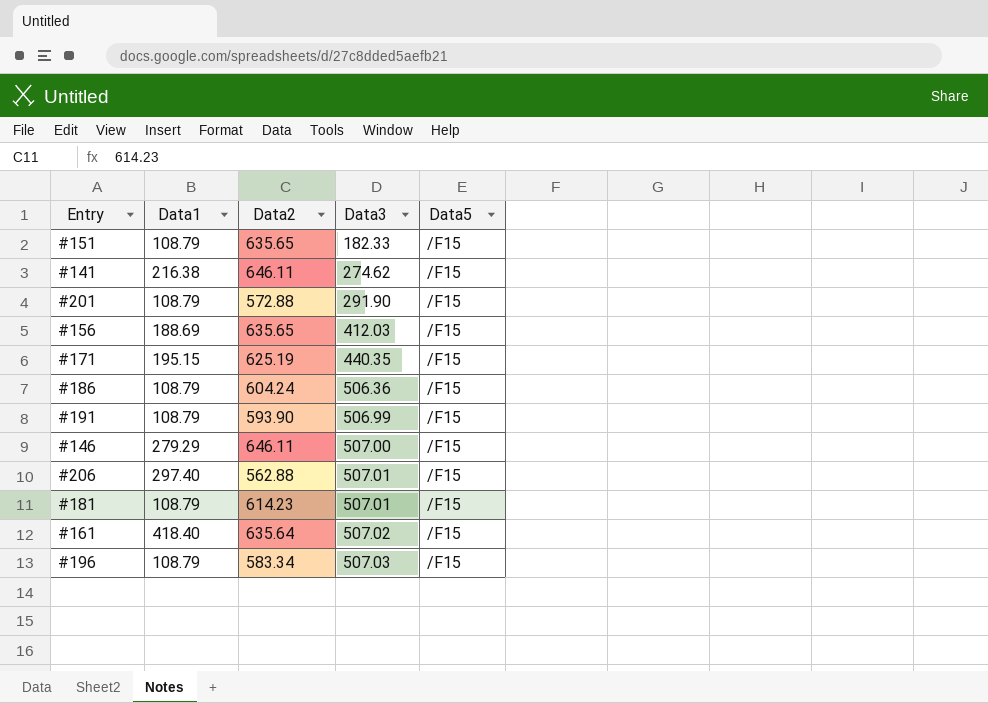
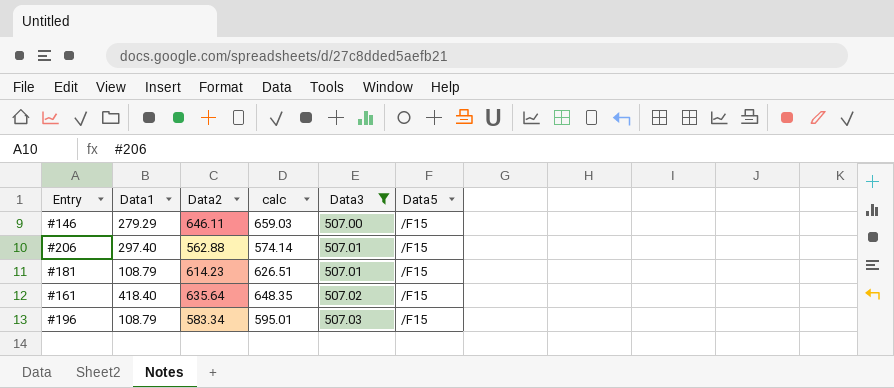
filter: none -> Data3 >= 507.00
column calc | formula: none -> [Data2] * 1.02

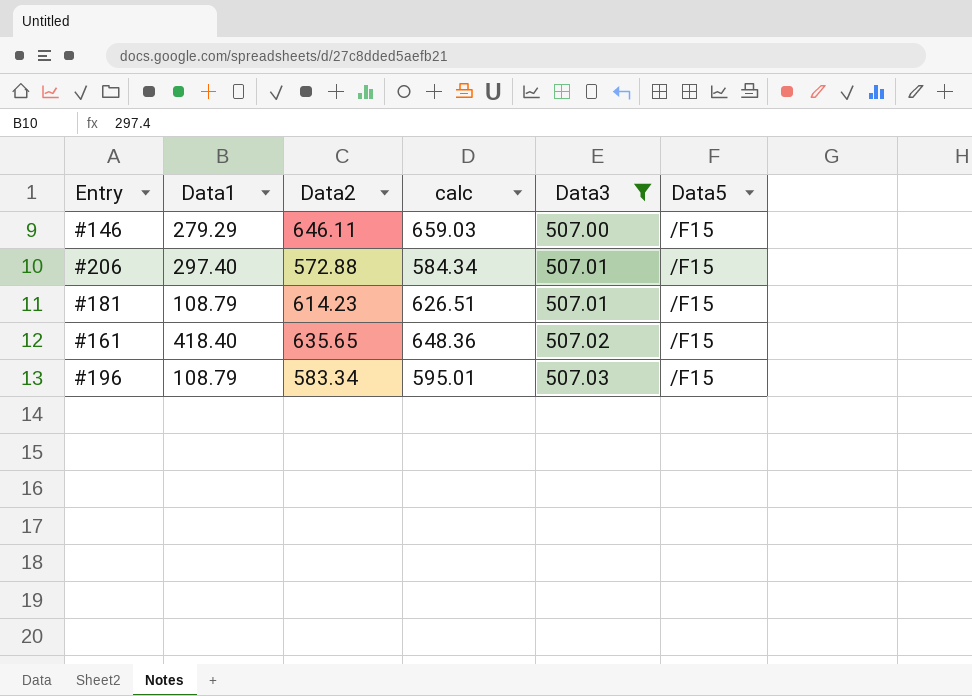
#206 | Data2: 562.88 -> 572.88
#206 | calc: 574.14 -> 584.34
#161 | Data2: 635.64 -> 635.65
#161 | calc: 648.35 -> 648.36

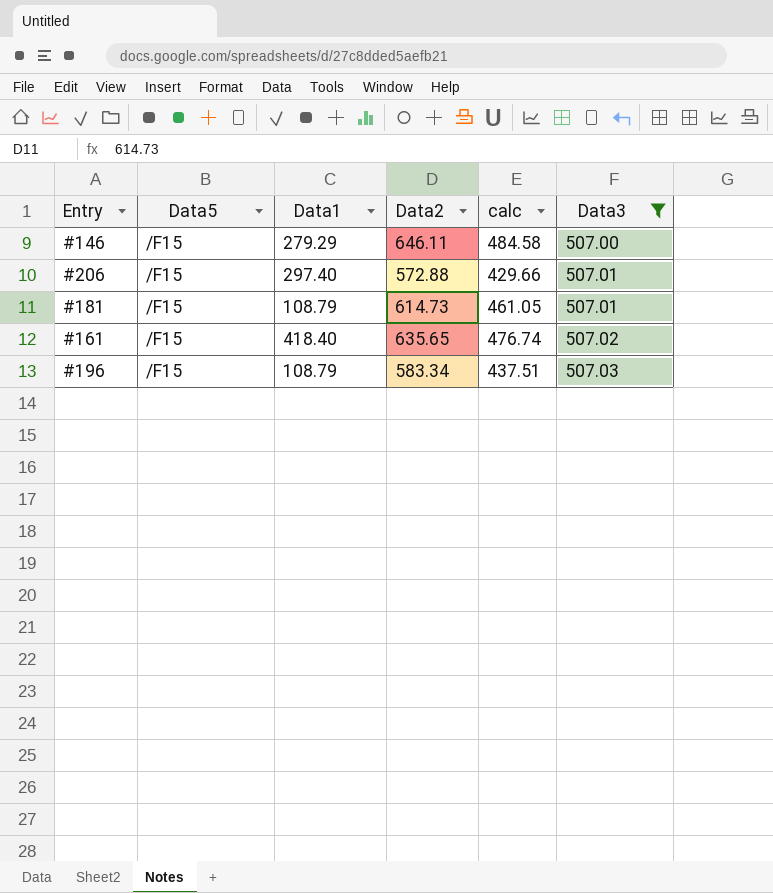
column Data5 | position: 6 -> 2
column calc | formula: [Data2] * 1.02 -> [Data2] * 0.75
#181 | Data2: 614.23 -> 614.73

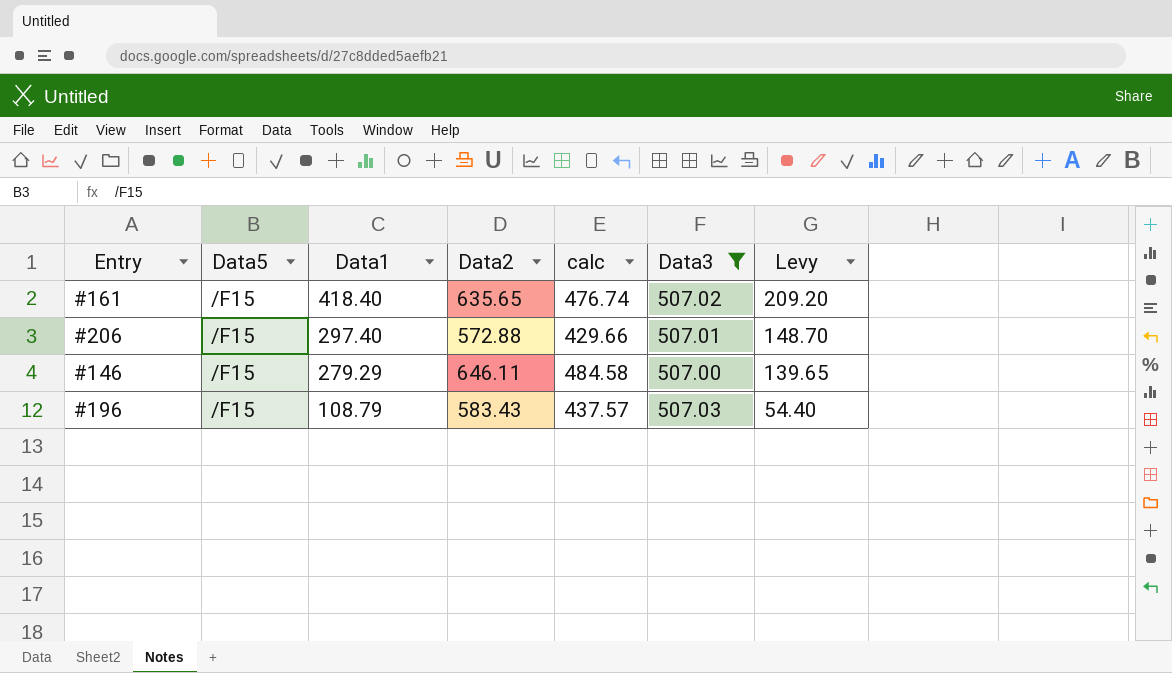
row order: Data3 ascending -> Data1 descending
column Levy | formula: none -> [Data1] * 0.5
row #181: /F15 | 108.79 | 614.73 | 461.05 | 507.01 -> none
#196 | Data2: 583.34 -> 583.43
#196 | calc: 437.51 -> 437.57

